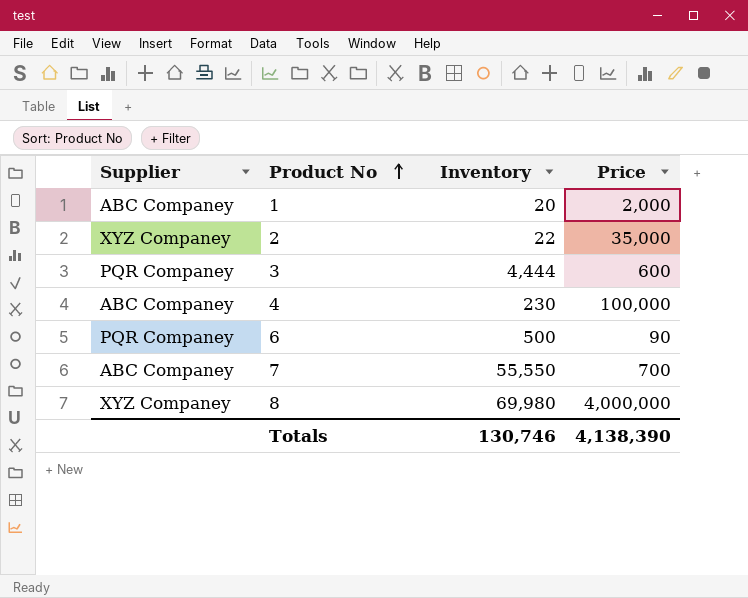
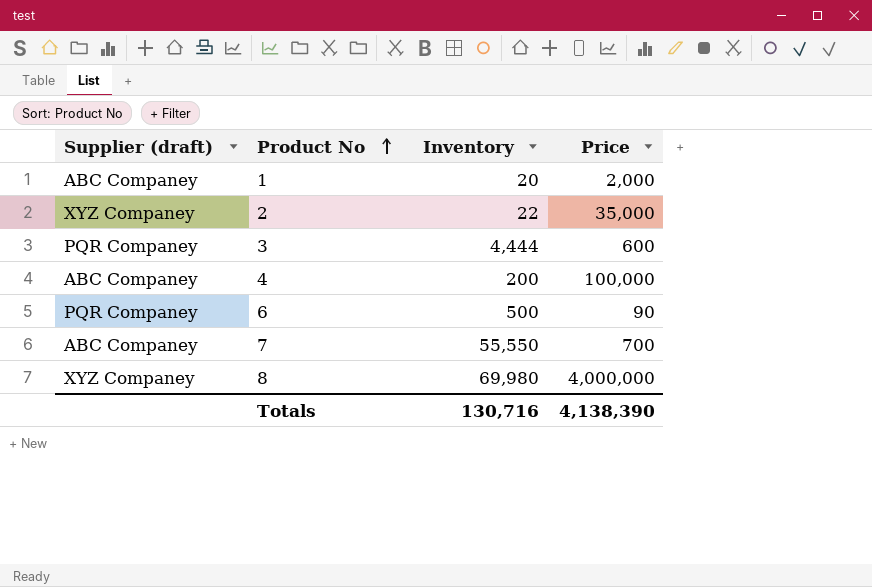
column name: Supplier -> Supplier (draft)
4 | Inventory: 230 -> 200
Totals | Inventory: 130,746 -> 130,716

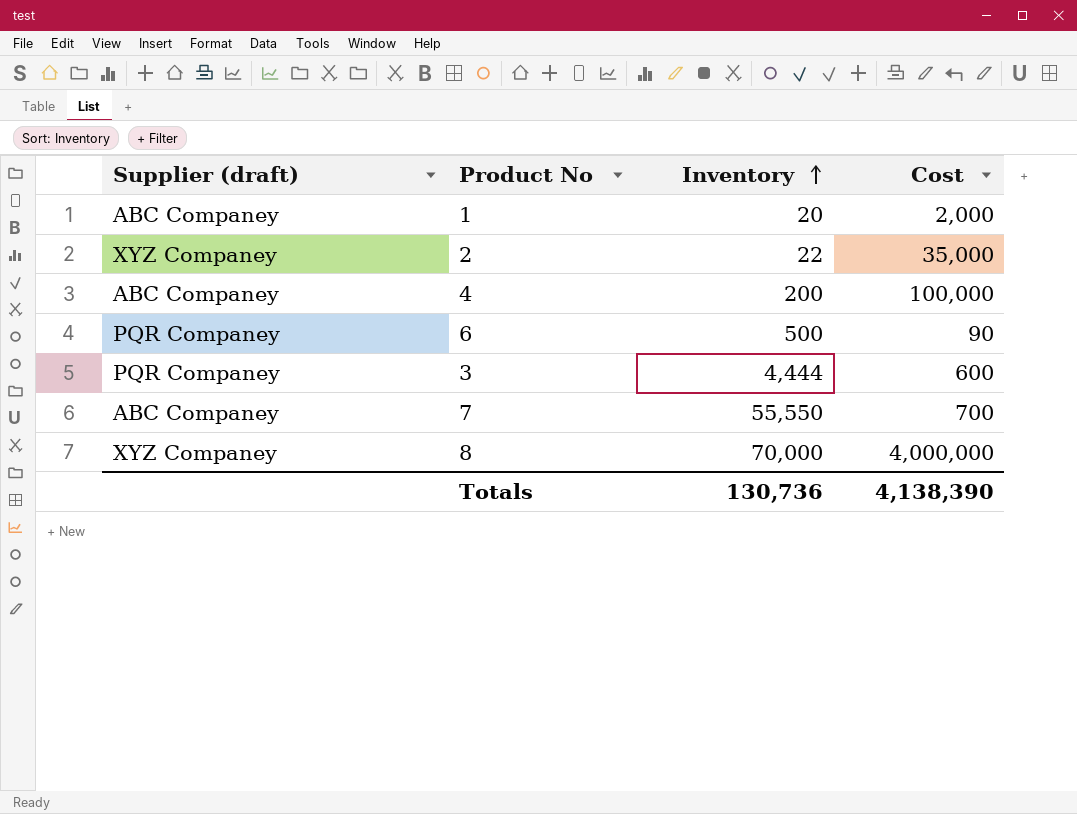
row order: Product No ascending -> Inventory ascending
column name: Price -> Cost
8 | Inventory: 69,980 -> 70,000
Totals | Inventory: 130,716 -> 130,736

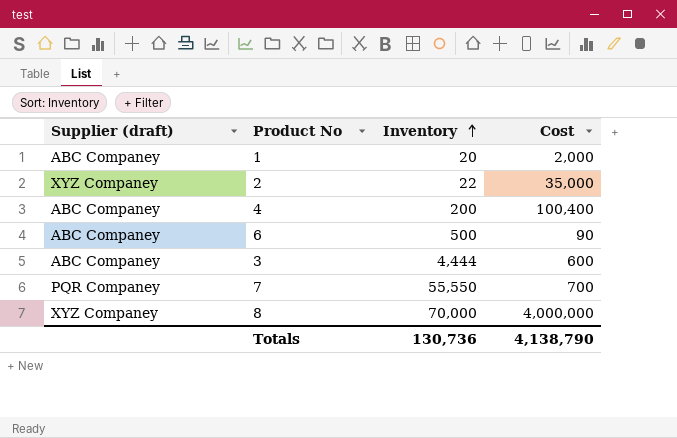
4 | Cost: 100,000 -> 100,400
6 | Supplier (draft): PQR Companey -> ABC Companey
3 | Supplier (draft): PQR Companey -> ABC Companey
7 | Supplier (draft): ABC Companey -> PQR Companey
Totals | Cost: 4,138,390 -> 4,138,790

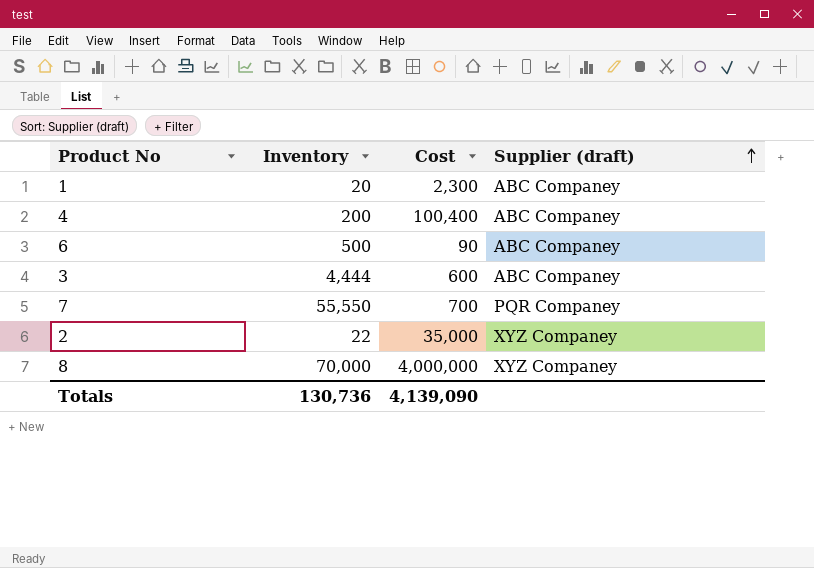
row order: Inventory ascending -> Supplier (draft) ascending
column Supplier (draft) | position: 1 -> 4
1 | Cost: 2,000 -> 2,300
Totals | Cost: 4,138,790 -> 4,139,090

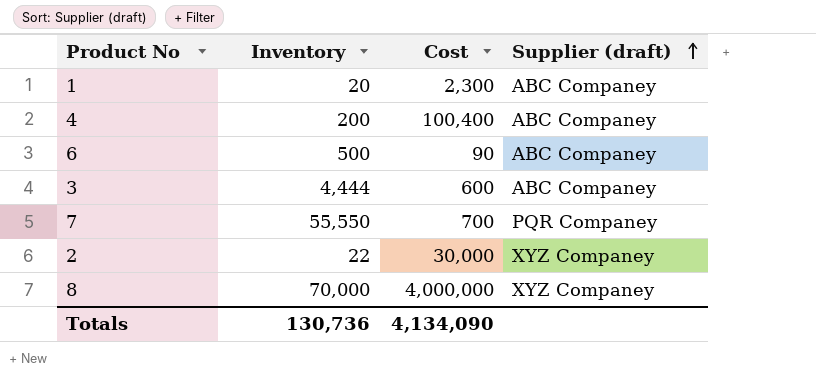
2 | Cost: 35,000 -> 30,000
Totals | Cost: 4,139,090 -> 4,134,090

